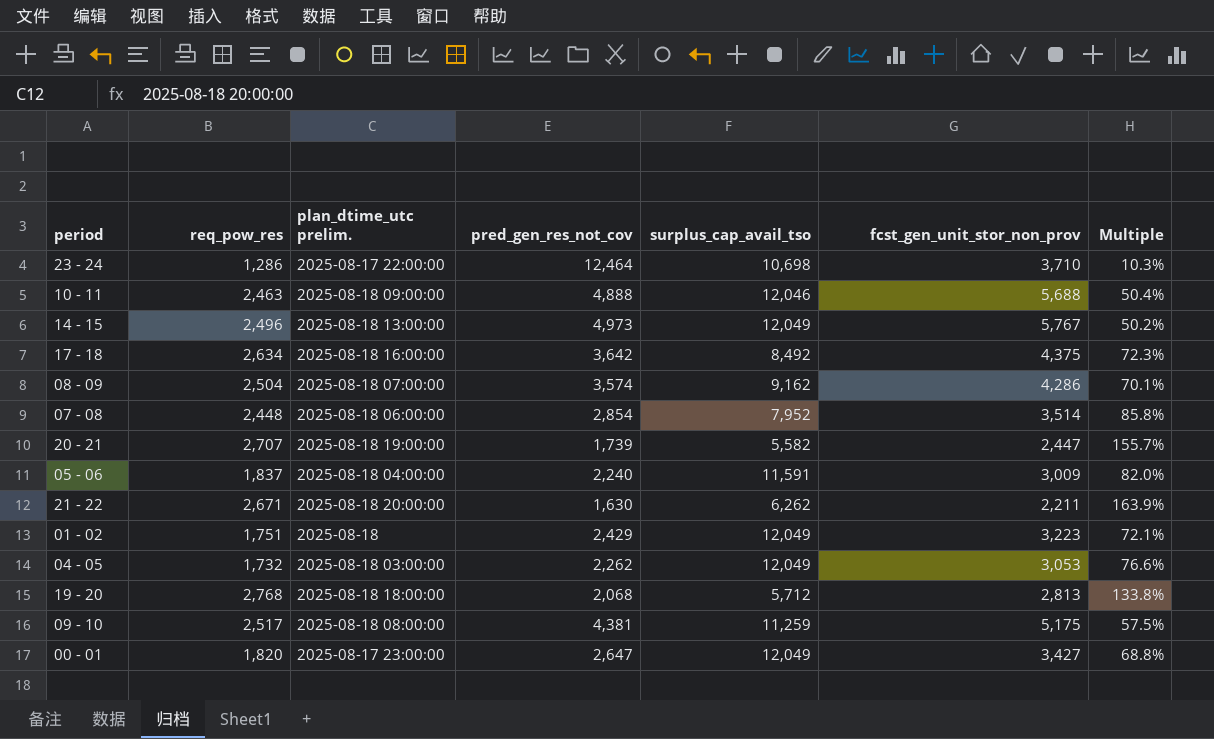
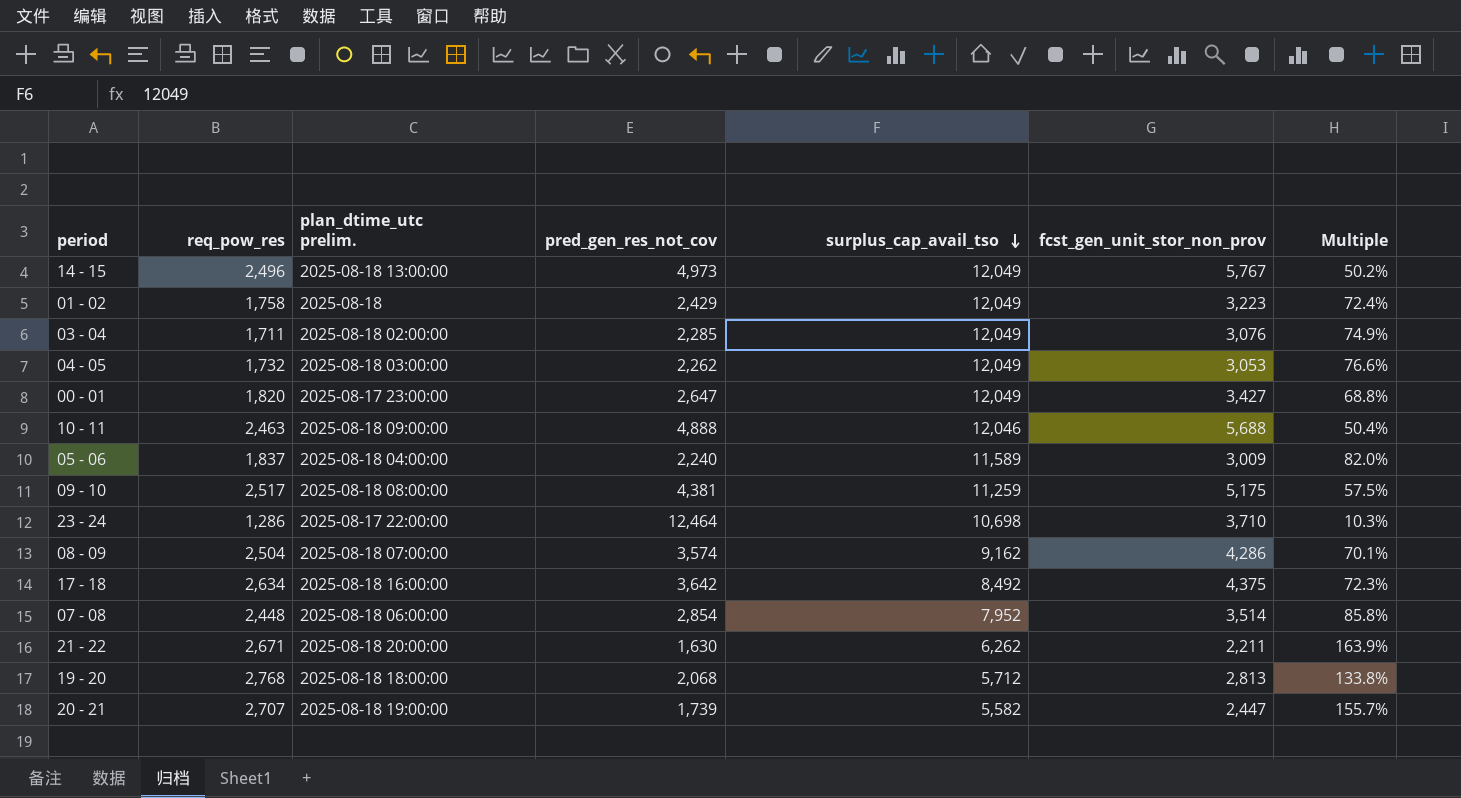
row order: none -> surplus_cap_avail_tso descending
01 - 02 | req_pow_res: 1,751 -> 1,758
01 - 02 | Multiple: 72.1% -> 72.4%
row 03 - 04: none -> 1,711 | 2025-08-18 02:00:00 | 2,285 | 12,049 | 3,076 | 74.9%
05 - 06 | surplus_cap_avail_tso: 11,591 -> 11,589

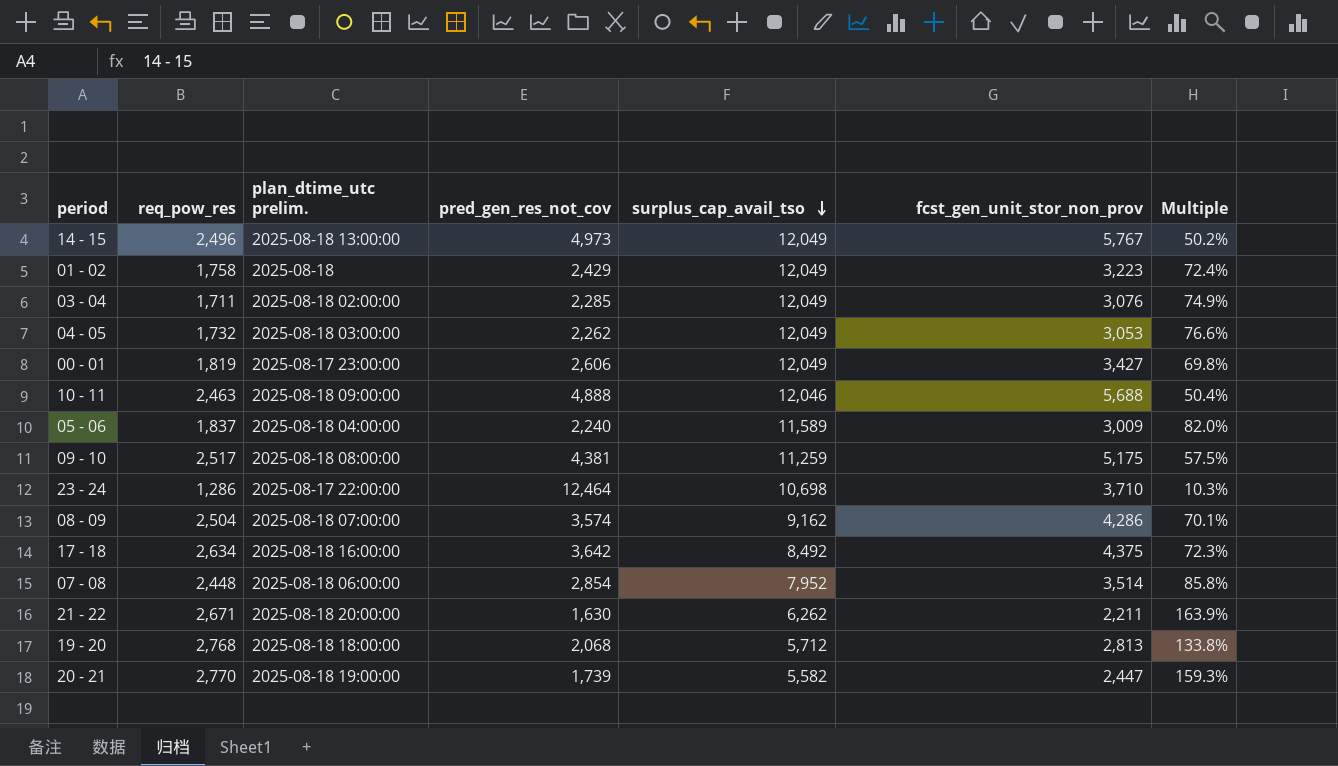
00 - 01 | req_pow_res: 1,820 -> 1,819
00 - 01 | pred_gen_res_not_cov: 2,647 -> 2,606
00 - 01 | Multiple: 68.8% -> 69.8%
20 - 21 | req_pow_res: 2,707 -> 2,770
20 - 21 | Multiple: 155.7% -> 159.3%

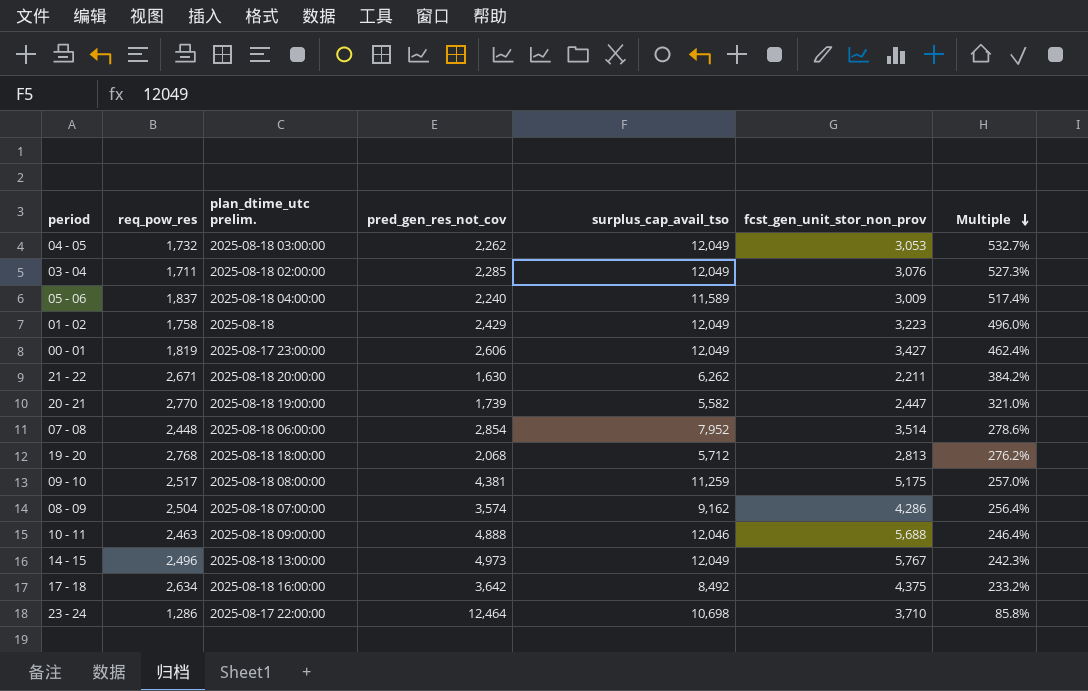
row order: surplus_cap_avail_tso descending -> Multiple descending
column Multiple | formula: [req_pow_res] / [pred_gen_res_not_cov] -> [surplus_cap_avail_tso] / [pred_gen_res_not_cov]

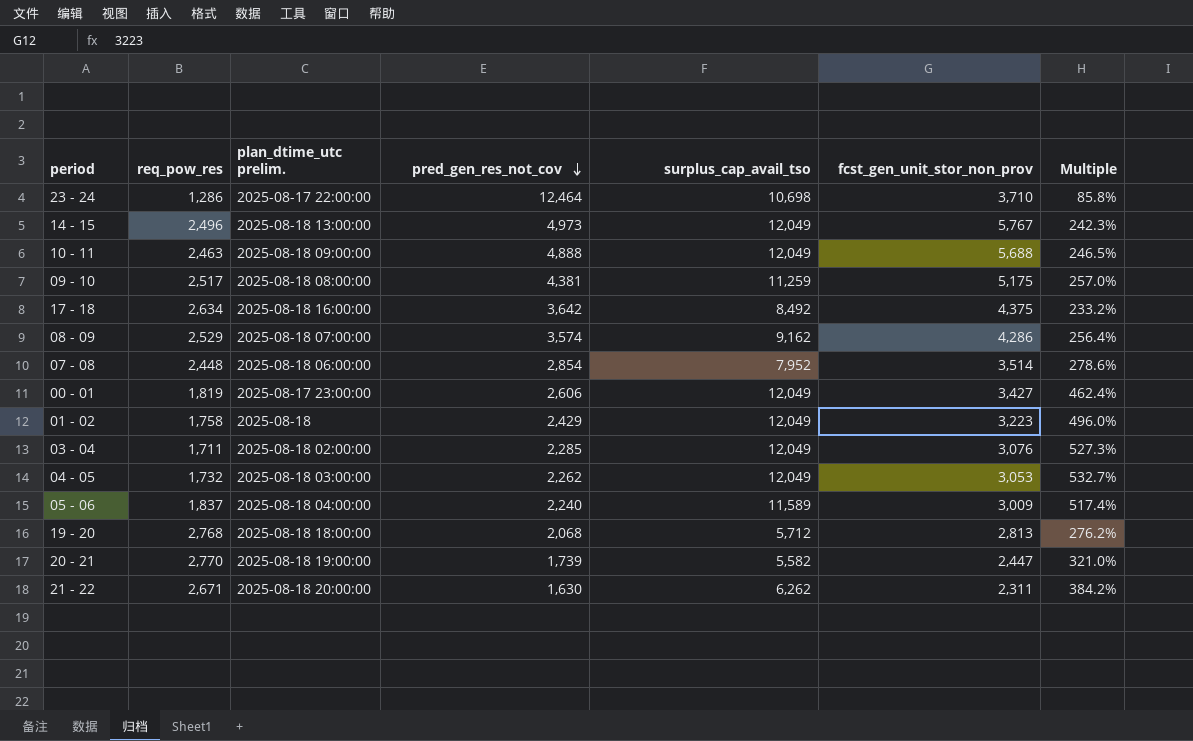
row order: Multiple descending -> pred_gen_res_not_cov descending
10 - 11 | surplus_cap_avail_tso: 12,046 -> 12,049
10 - 11 | Multiple: 246.4% -> 246.5%
08 - 09 | req_pow_res: 2,504 -> 2,529
21 - 22 | fcst_gen_unit_stor_non_prov: 2,211 -> 2,311

